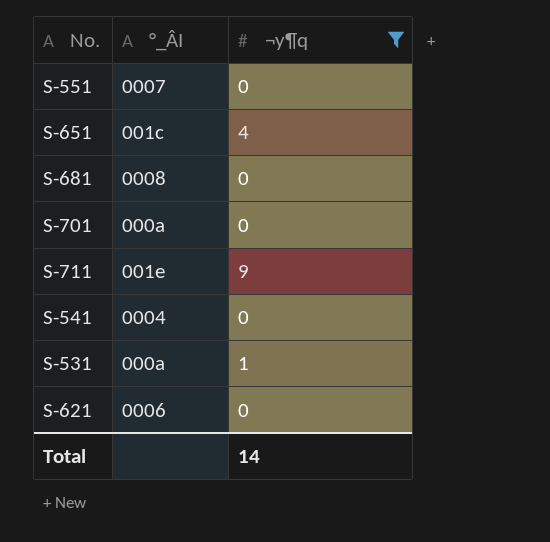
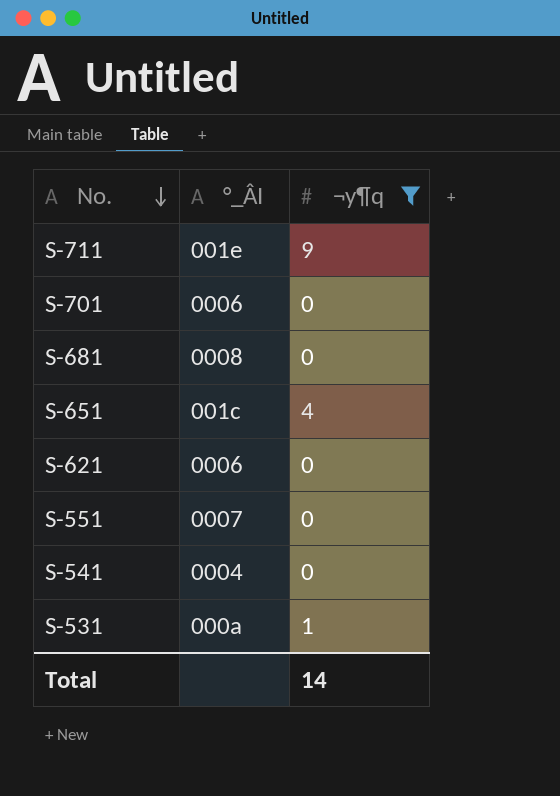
row order: none -> No. descending
S-701 | °_ÂI: 000a -> 0006

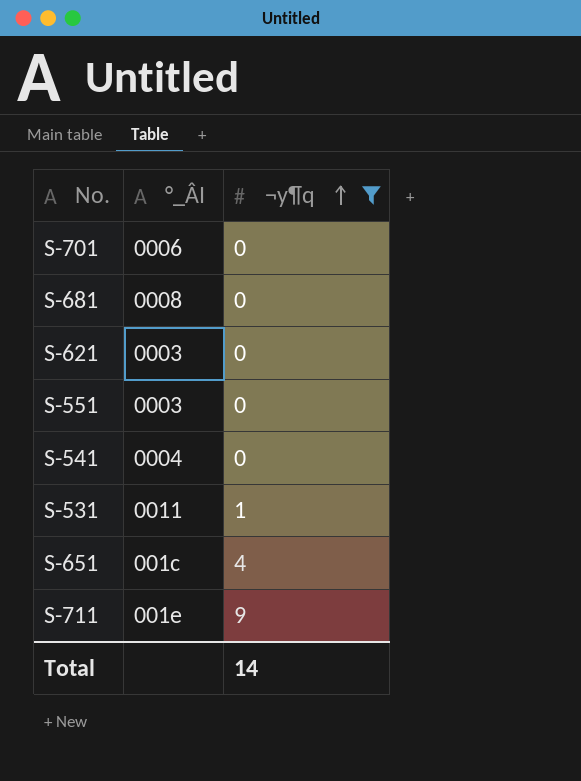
row order: No. descending -> ¬y¶q ascending
S-621 | °_ÂI: 0006 -> 0003
S-551 | °_ÂI: 0007 -> 0003
S-531 | °_ÂI: 000a -> 0011

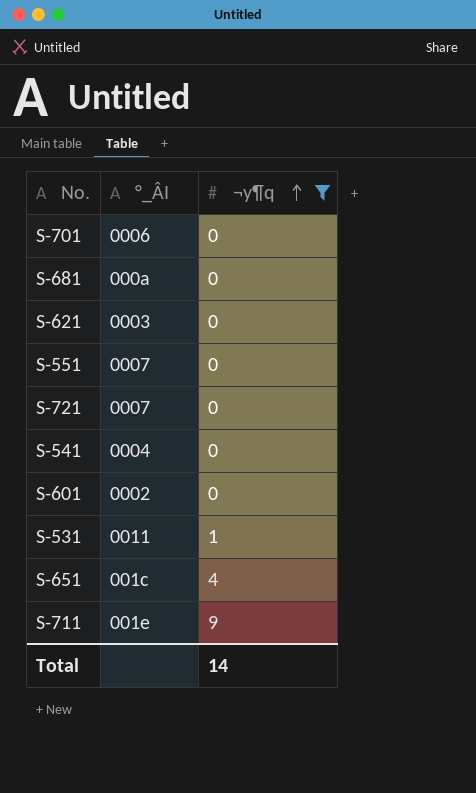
S-681 | °_ÂI: 0008 -> 000a
S-551 | °_ÂI: 0003 -> 0007
row S-721: none -> 0007 | 0
row S-601: none -> 0002 | 0

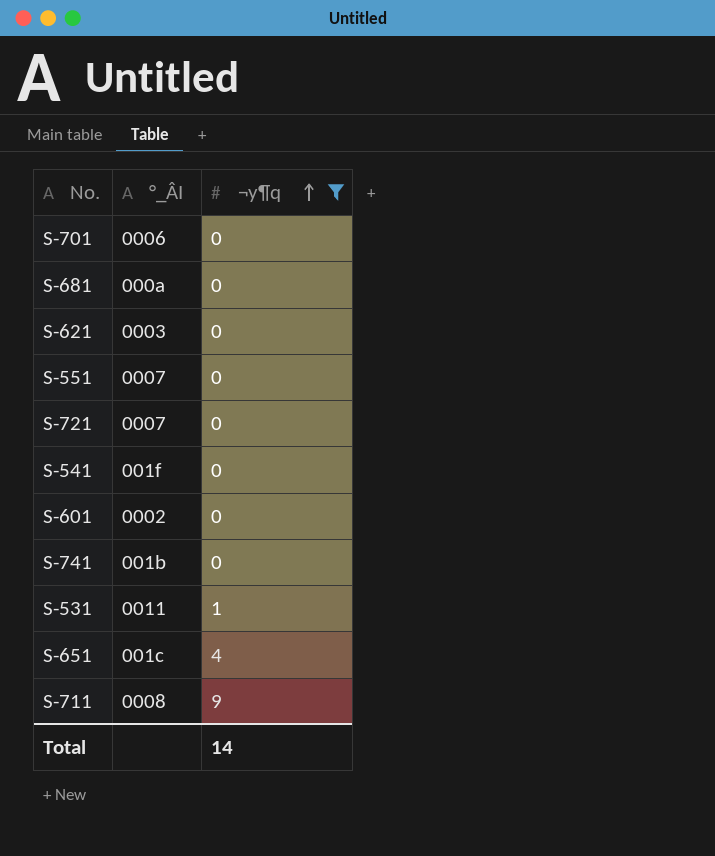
S-541 | °_ÂI: 0004 -> 001f
row S-741: none -> 001b | 0
S-711 | °_ÂI: 001e -> 0008

